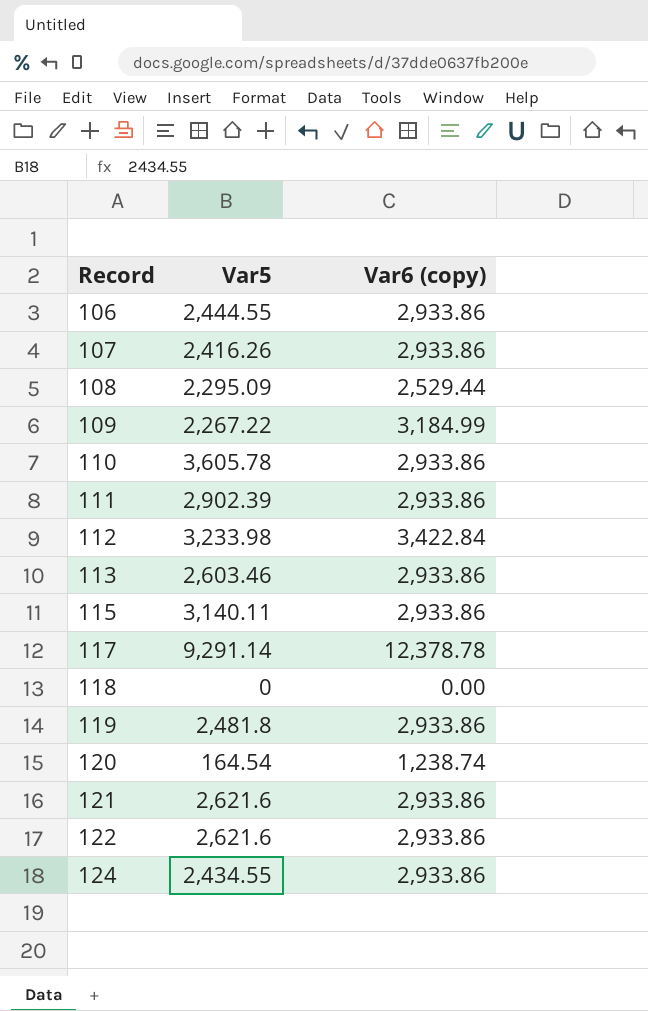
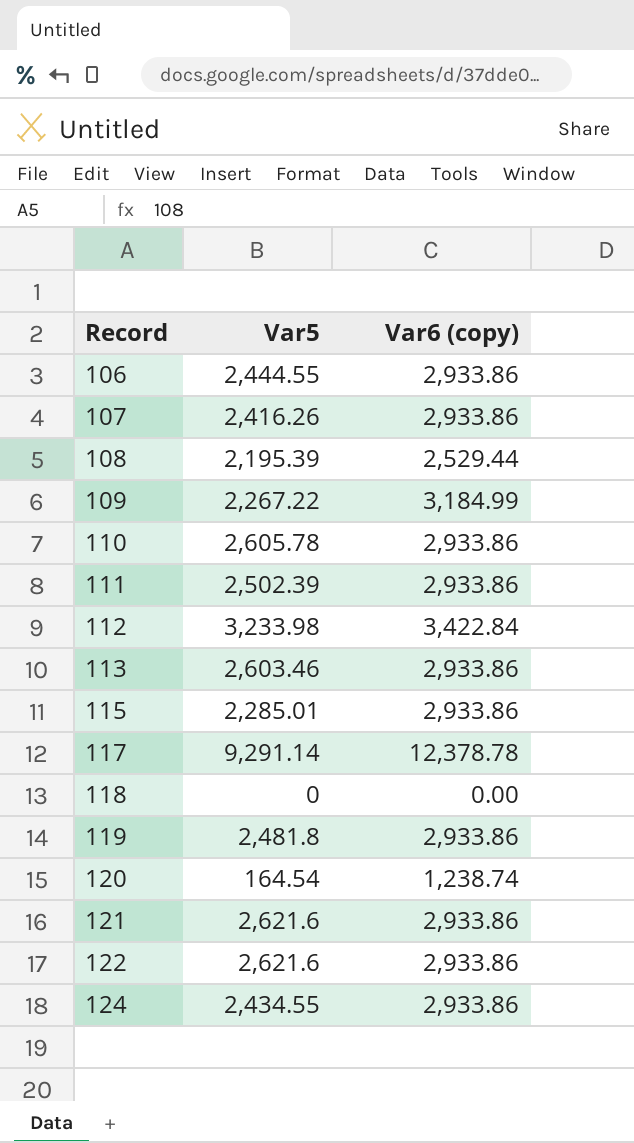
108 | Var5: 2,295.09 -> 2,195.39
110 | Var5: 3,605.78 -> 2,605.78
111 | Var5: 2,902.39 -> 2,502.39
115 | Var5: 3,140.11 -> 2,285.01

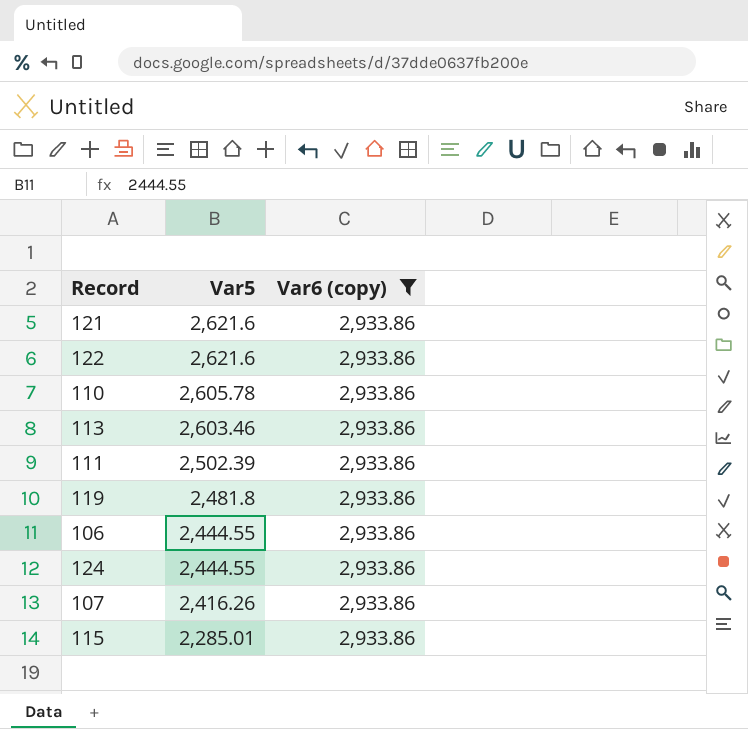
filter: none -> Var6 (copy) = 2,933.86
row order: Record ascending -> Var5 descending
124 | Var5: 2,434.55 -> 2,444.55

